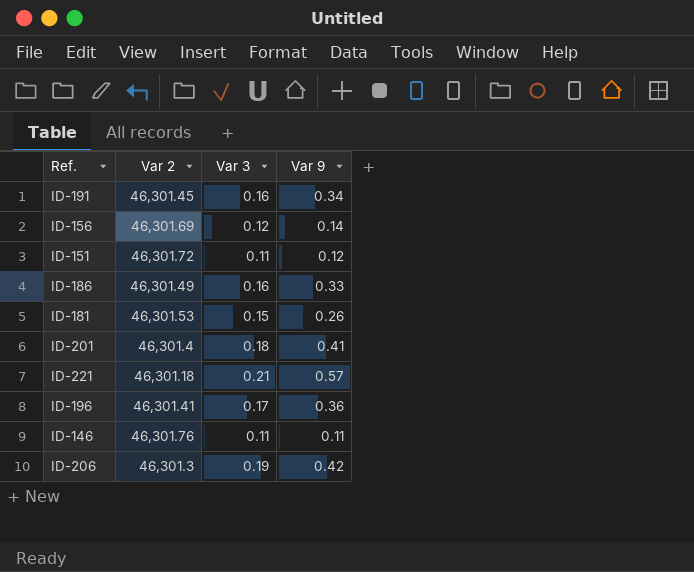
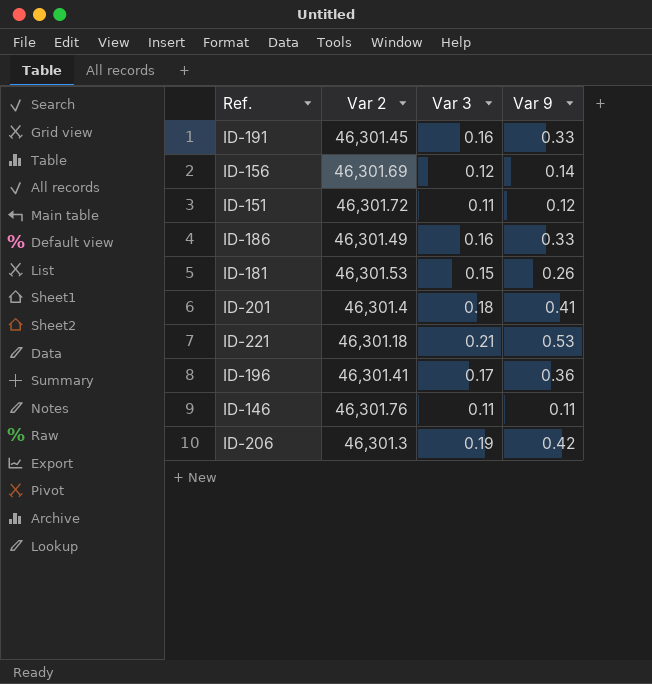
ID-191 | Var 9: 0.34 -> 0.33
ID-221 | Var 9: 0.57 -> 0.53

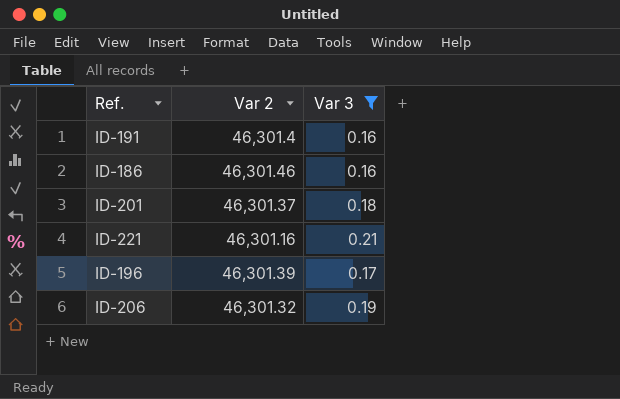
filter: none -> Var 3 >= 0.16
column Var 9 | position: 4 -> none
ID-191 | Var 2: 46,301.45 -> 46,301.4
ID-186 | Var 2: 46,301.49 -> 46,301.46
ID-201 | Var 2: 46,301.4 -> 46,301.37
ID-221 | Var 2: 46,301.18 -> 46,301.16
ID-196 | Var 2: 46,301.41 -> 46,301.39
ID-206 | Var 2: 46,301.3 -> 46,301.32

